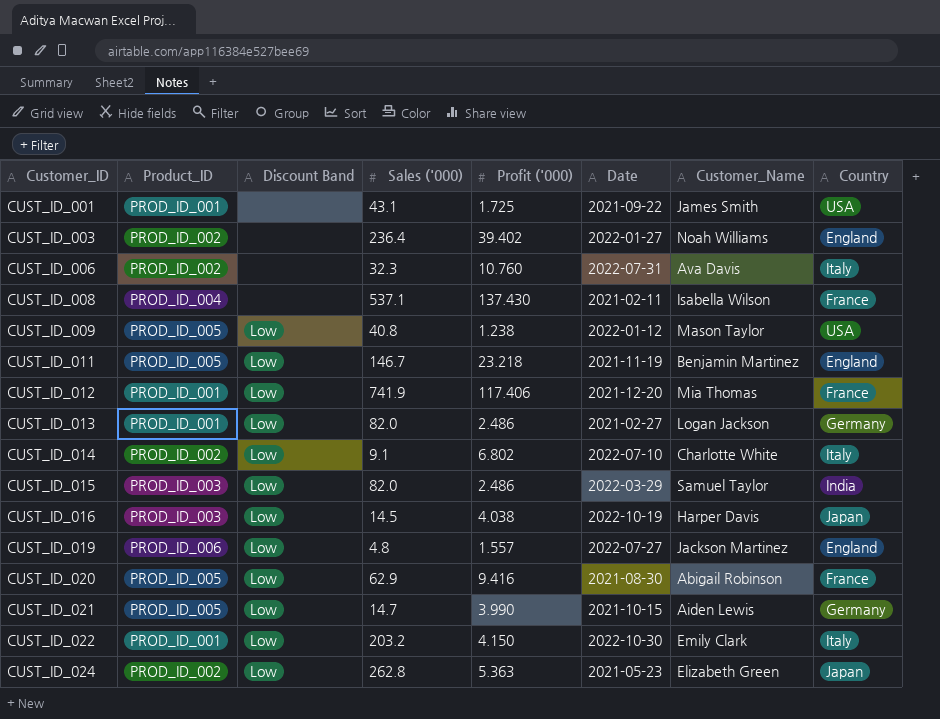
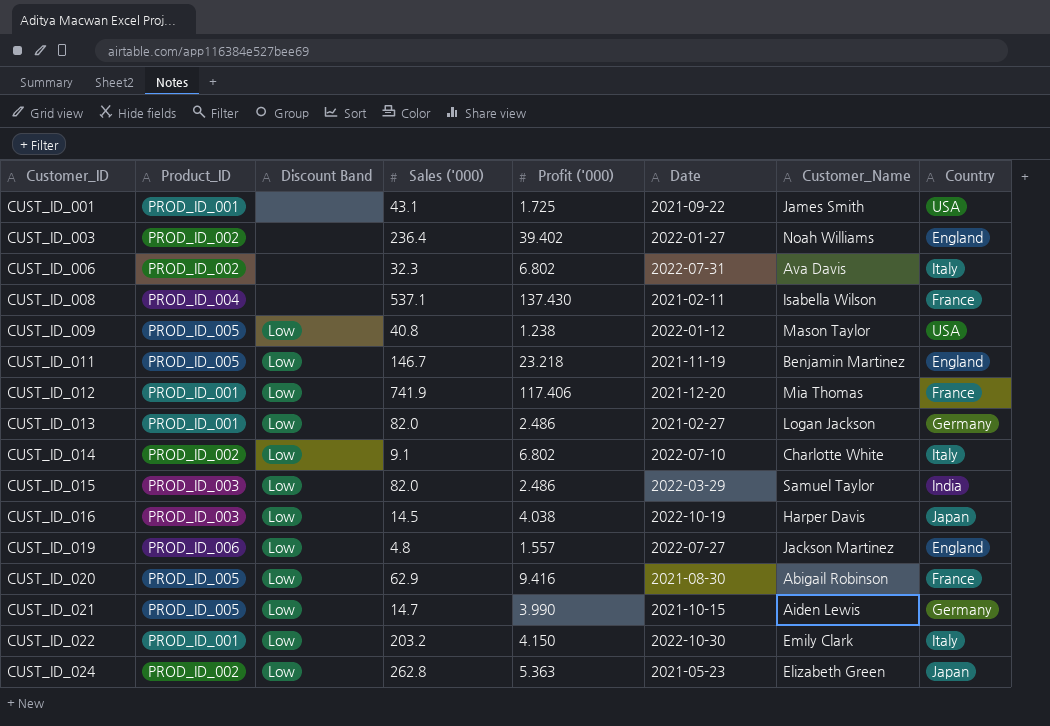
CUST_ID_006 | Profit ('000): 10.760 -> 6.802

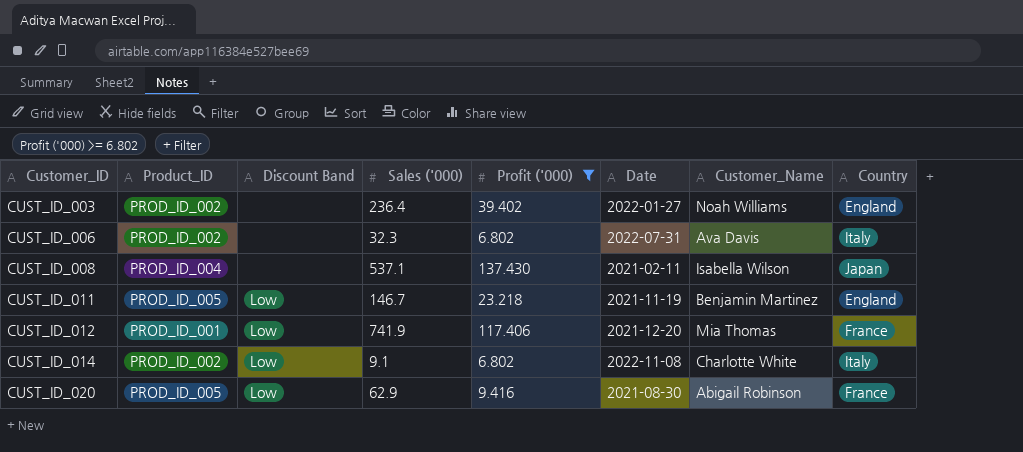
filter: none -> Profit ('000) >= 6.802
CUST_ID_008 | Country: France -> Japan
CUST_ID_014 | Date: 2022-07-10 -> 2022-11-08

